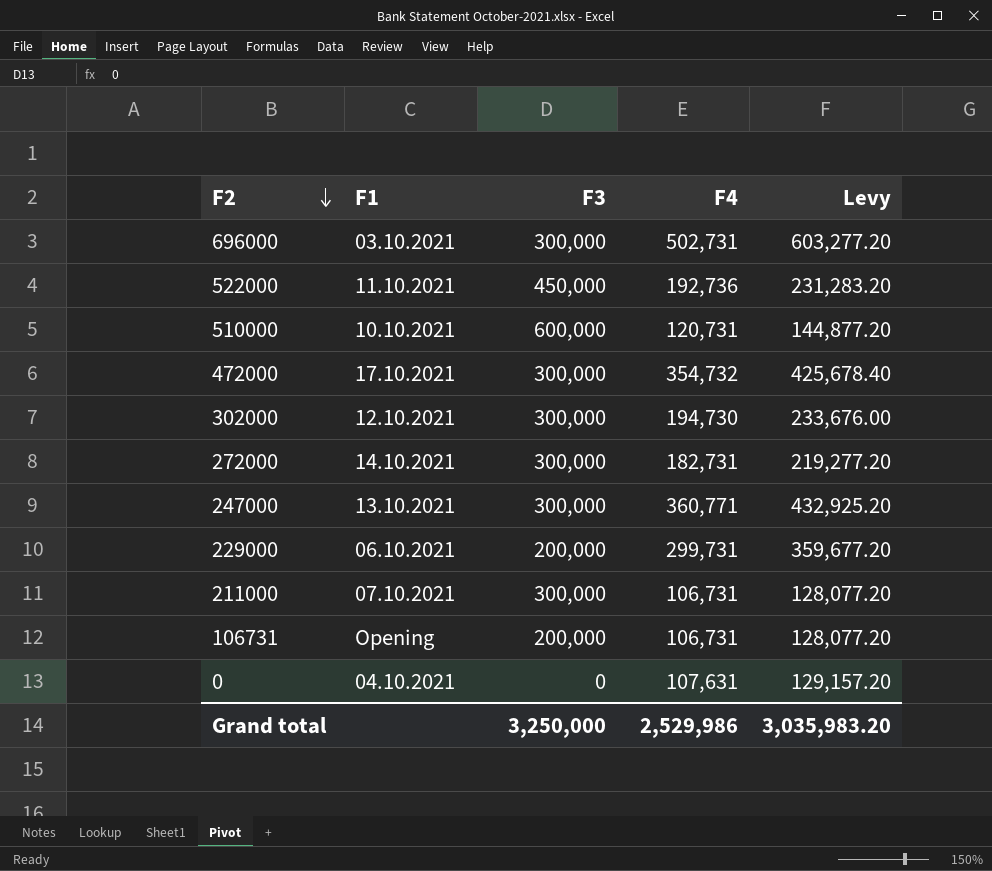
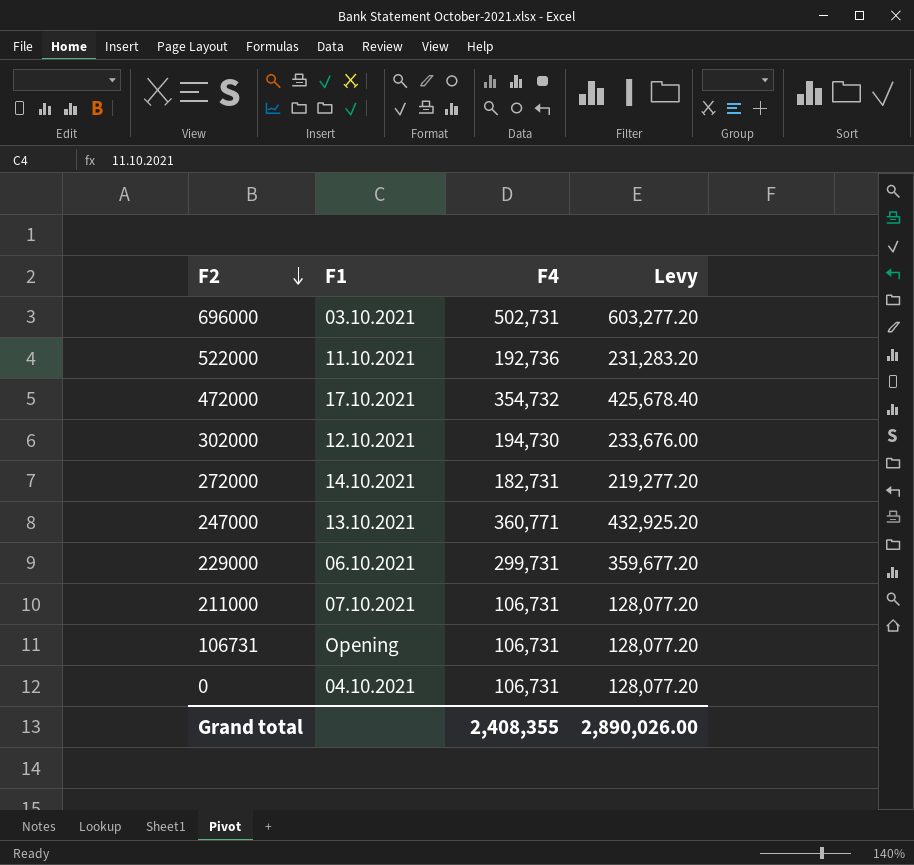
column F3 | position: 3 -> none
row 510000: 10.10.2021 | 600,000 | 120,731 | 144,877.20 -> none
0 | F4: 107,631 -> 106,731
0 | Levy: 129,157.20 -> 128,077.20
Grand total | F4: 2,529,986 -> 2,408,355
Grand total | Levy: 3,035,983.20 -> 2,890,026.00

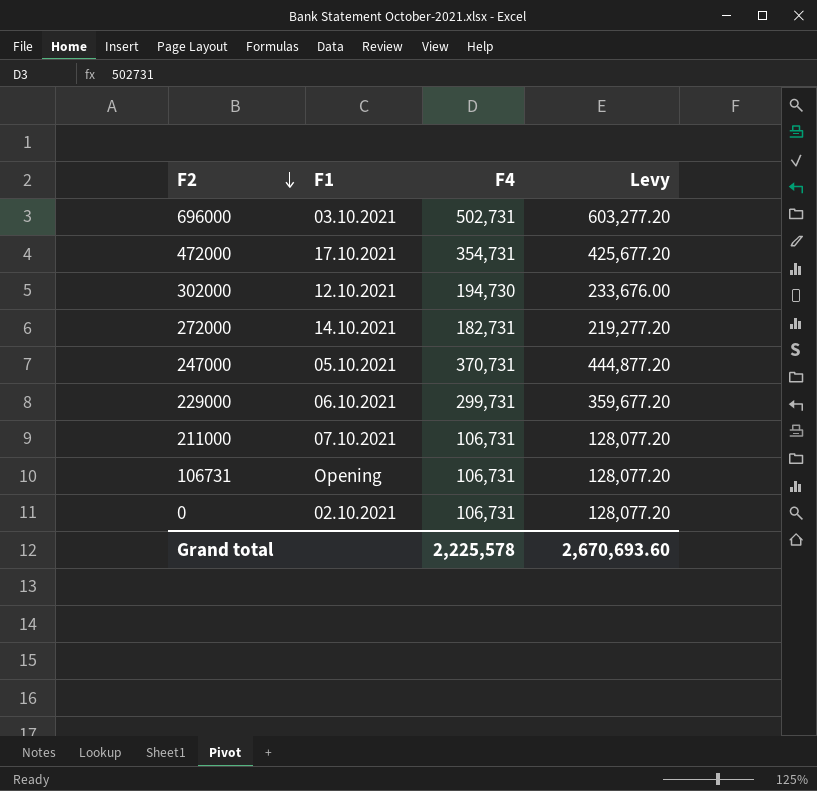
row 522000: 11.10.2021 | 192,736 | 231,283.20 -> none
472000 | F4: 354,732 -> 354,731
472000 | Levy: 425,678.40 -> 425,677.20
247000 | F1: 13.10.2021 -> 05.10.2021
247000 | F4: 360,771 -> 370,731
247000 | Levy: 432,925.20 -> 444,877.20
0 | F1: 04.10.2021 -> 02.10.2021
Grand total | F4: 2,408,355 -> 2,225,578
Grand total | Levy: 2,890,026.00 -> 2,670,693.60

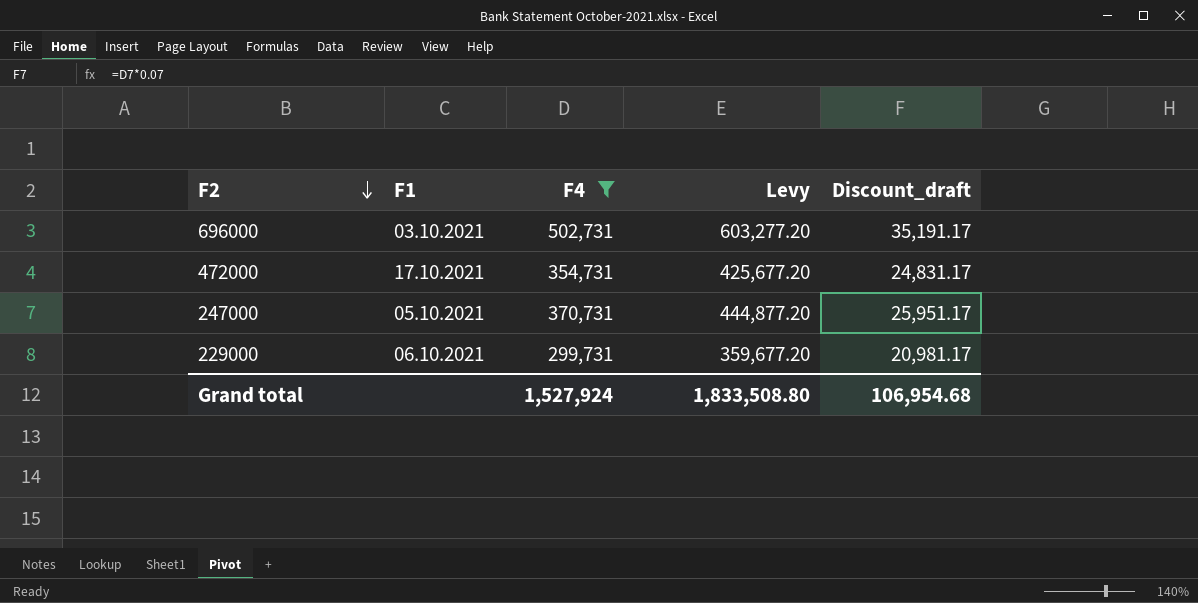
filter: none -> F4 >= 299,731
column Discount_draft | formula: none -> [F4] * 0.07
Grand total | F4: 2,225,578 -> 1,527,924
Grand total | Levy: 2,670,693.60 -> 1,833,508.80

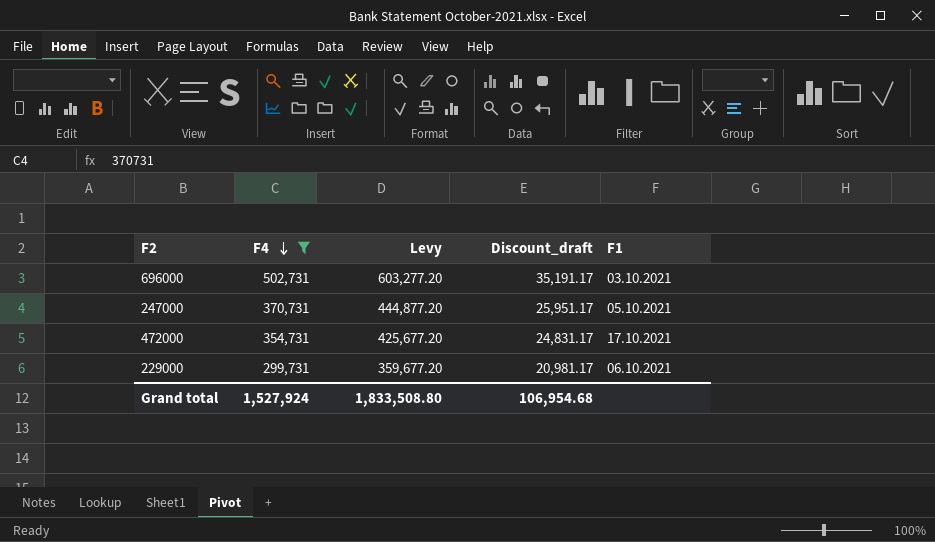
row order: F2 descending -> F4 descending
column F1 | position: 2 -> 5

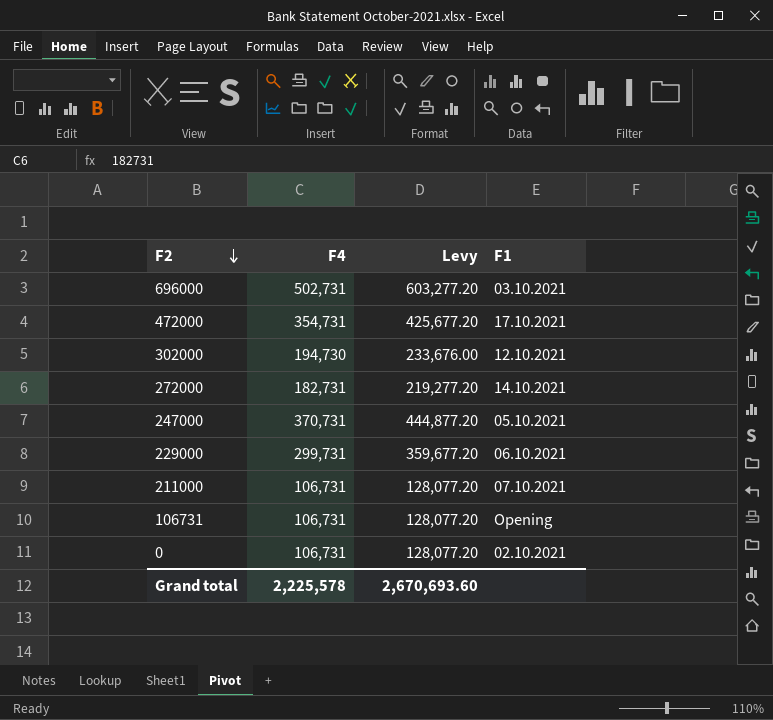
filter: F4 >= 299,731 -> none
row order: F4 descending -> F2 descending
column Discount_draft | formula: [F4] * 0.07 -> none
Grand total | F4: 1,527,924 -> 2,225,578
Grand total | Levy: 1,833,508.80 -> 2,670,693.60

